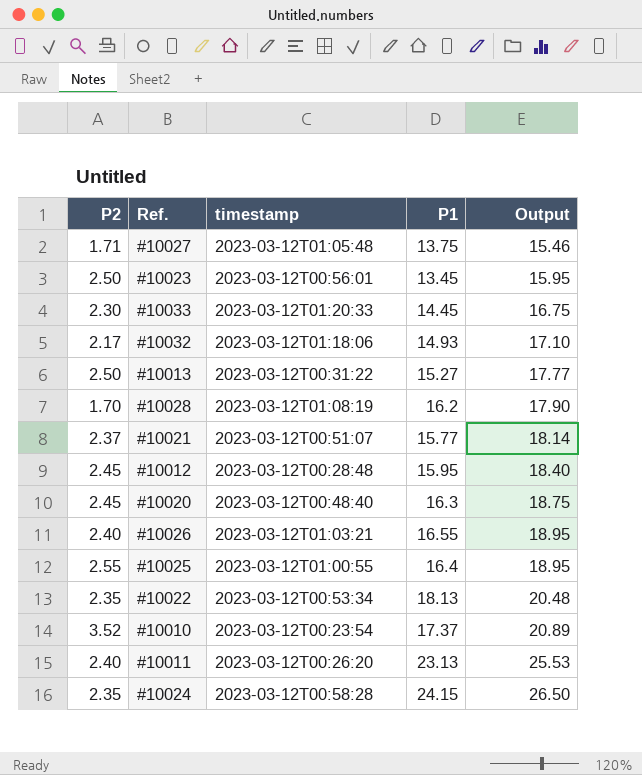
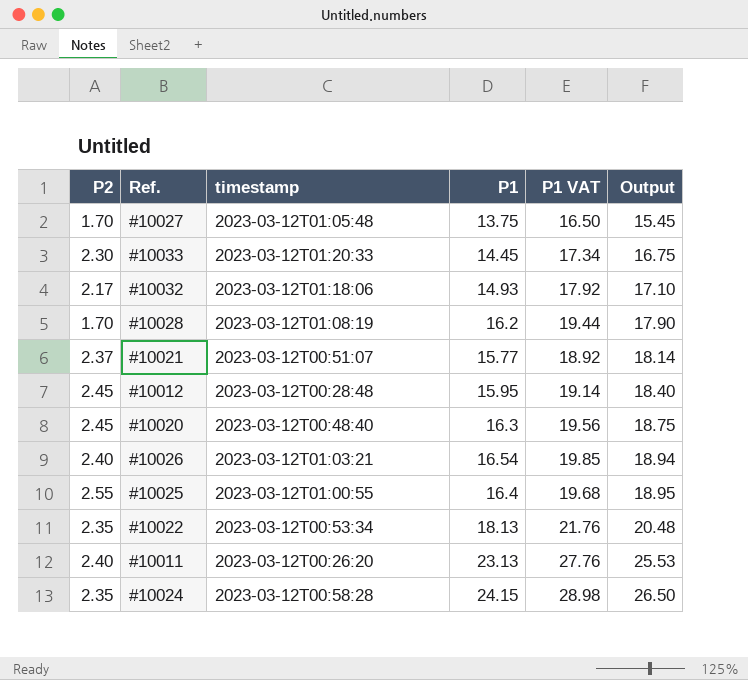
column P1 VAT | formula: none -> [P1] * 1.2
row #10023: 2.50 | 2023-03-12T00:56:01 | 13.45 | 15.95 -> none
row #10013: 2.50 | 2023-03-12T00:31:22 | 15.27 | 17.77 -> none
row #10010: 3.52 | 2023-03-12T00:23:54 | 17.37 | 20.89 -> none
#10027 | P2: 1.71 -> 1.70
#10027 | Output: 15.46 -> 15.45
#10026 | P1: 16.55 -> 16.54
#10026 | Output: 18.95 -> 18.94

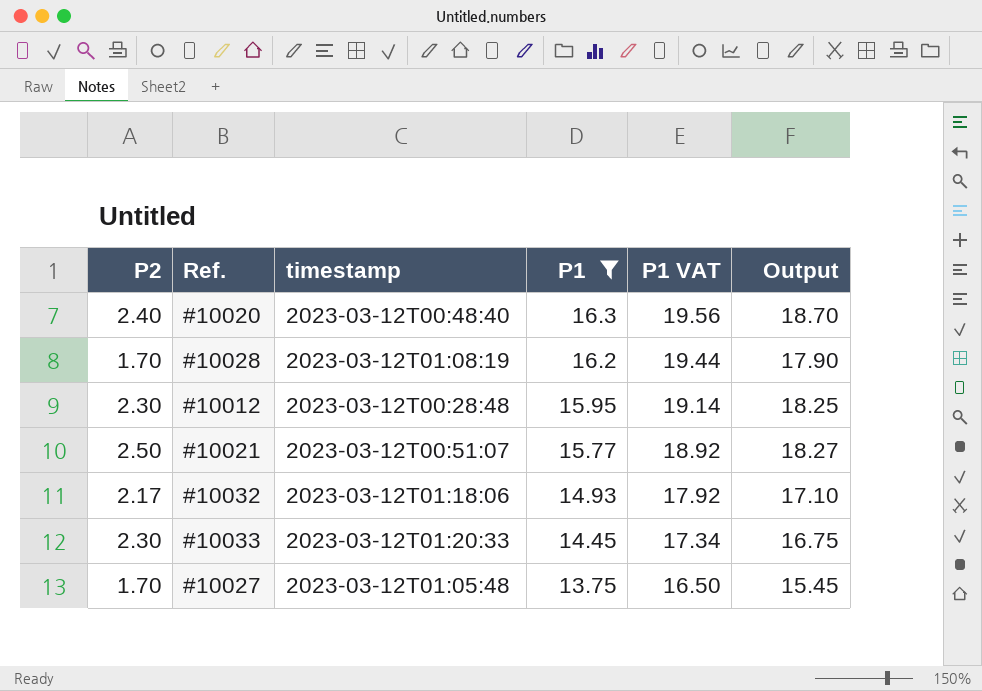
filter: none -> P1 <= 16.3
row order: Output ascending -> P1 descending
#10020 | P2: 2.45 -> 2.40
#10020 | Output: 18.75 -> 18.70
#10012 | P2: 2.45 -> 2.30
#10012 | Output: 18.40 -> 18.25
#10021 | P2: 2.37 -> 2.50
#10021 | Output: 18.14 -> 18.27

